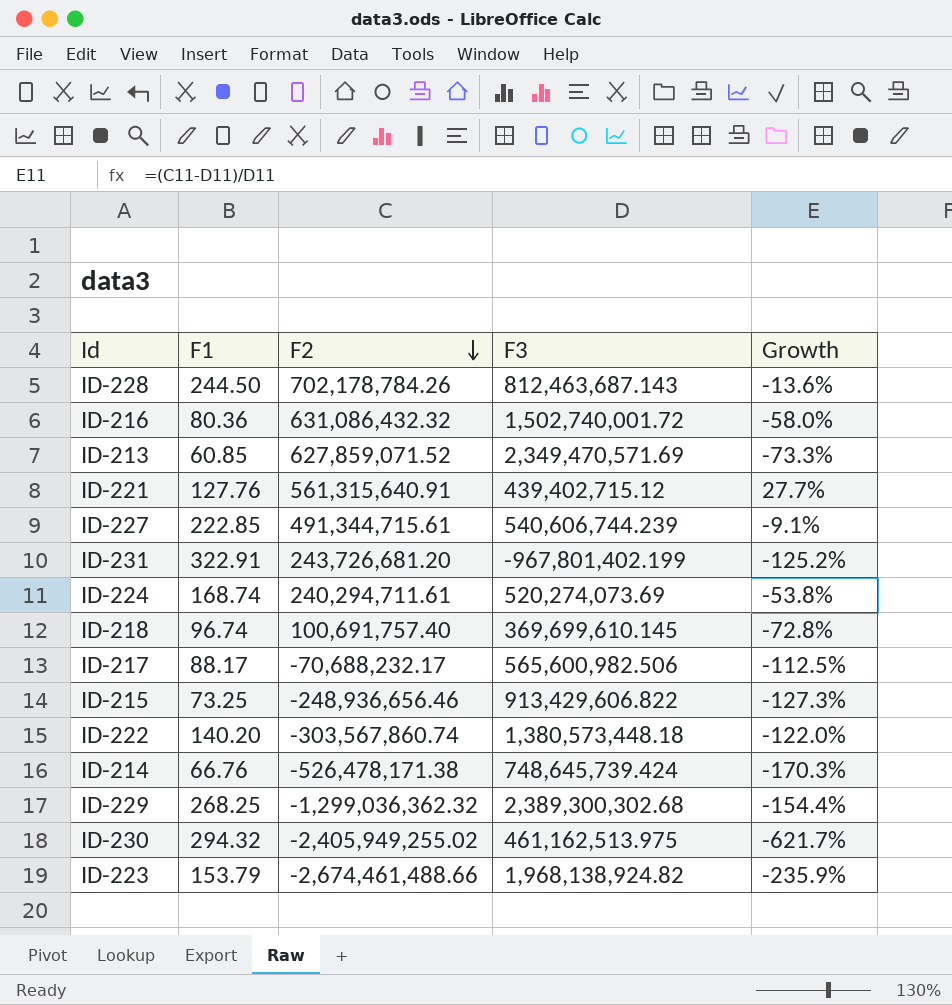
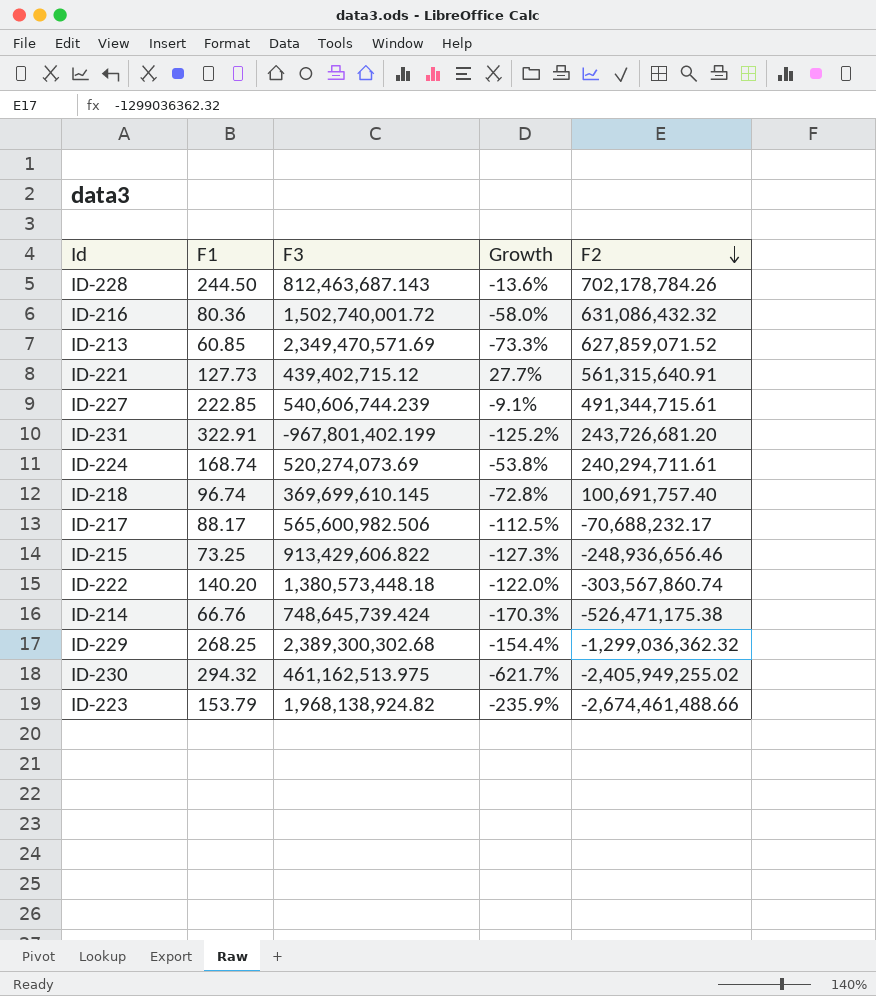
column F2 | position: 3 -> 5
ID-221 | F1: 127.76 -> 127.73
ID-214 | F2: -526,478,171.38 -> -526,471,175.38

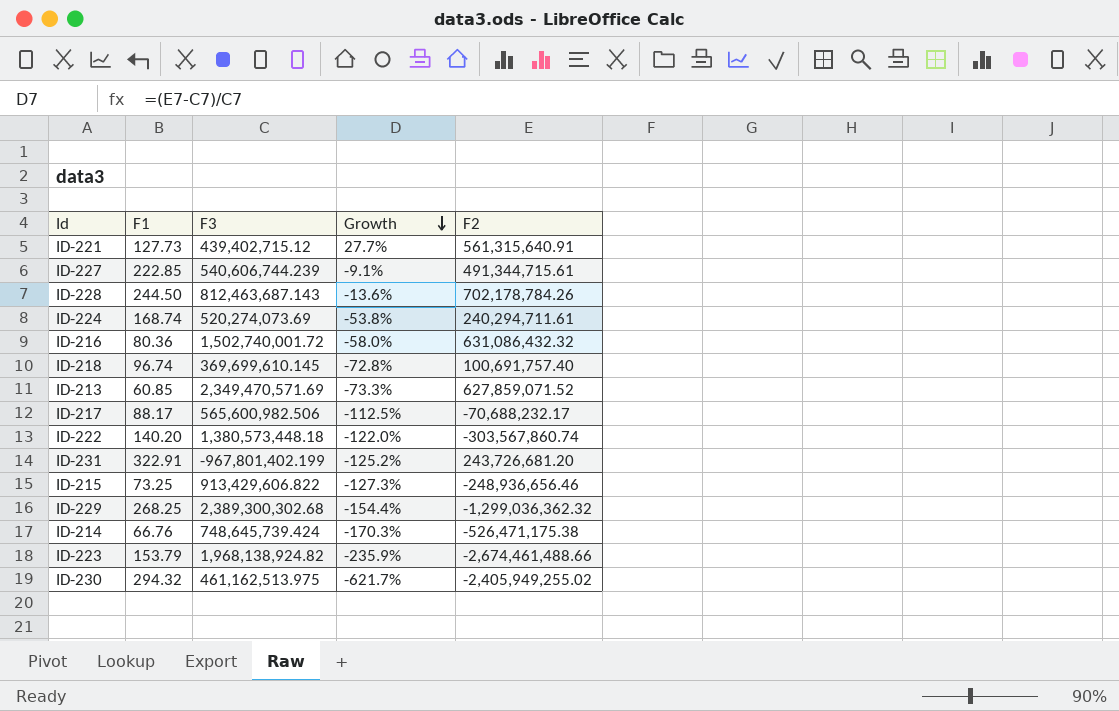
row order: F2 descending -> Growth descending

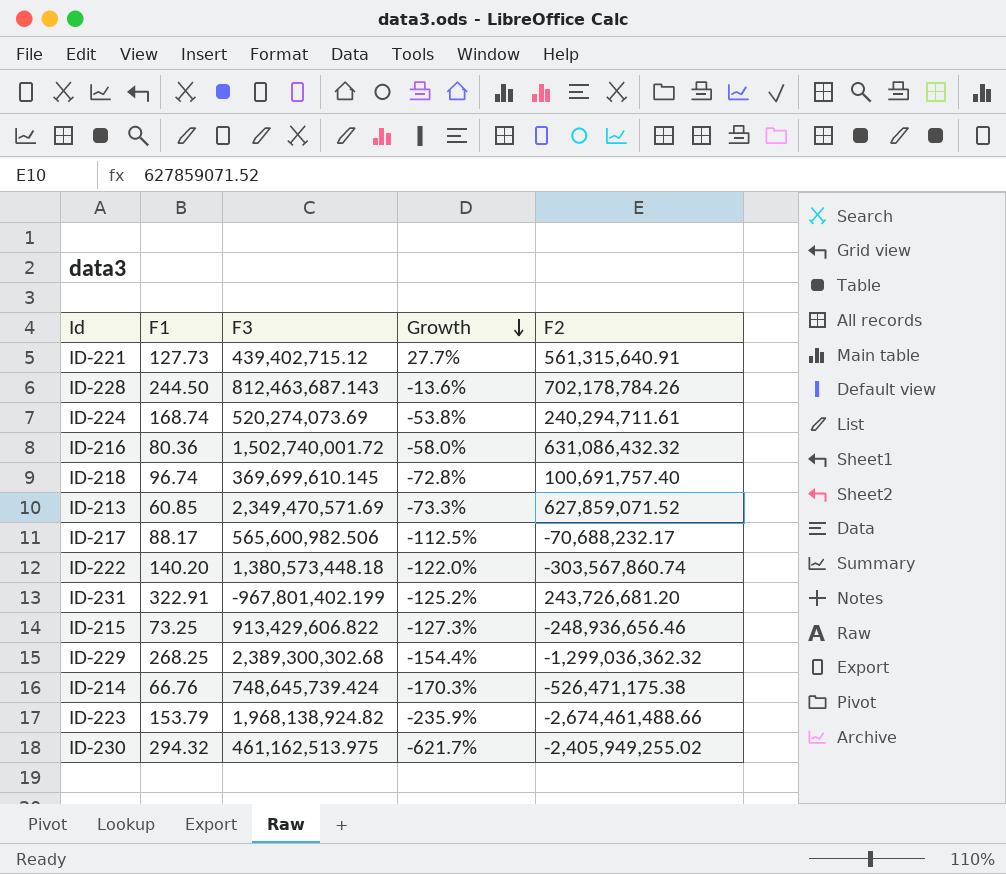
row ID-227: 222.85 | 540,606,744.239 | -9.1% | 491,344,715.61 -> none

